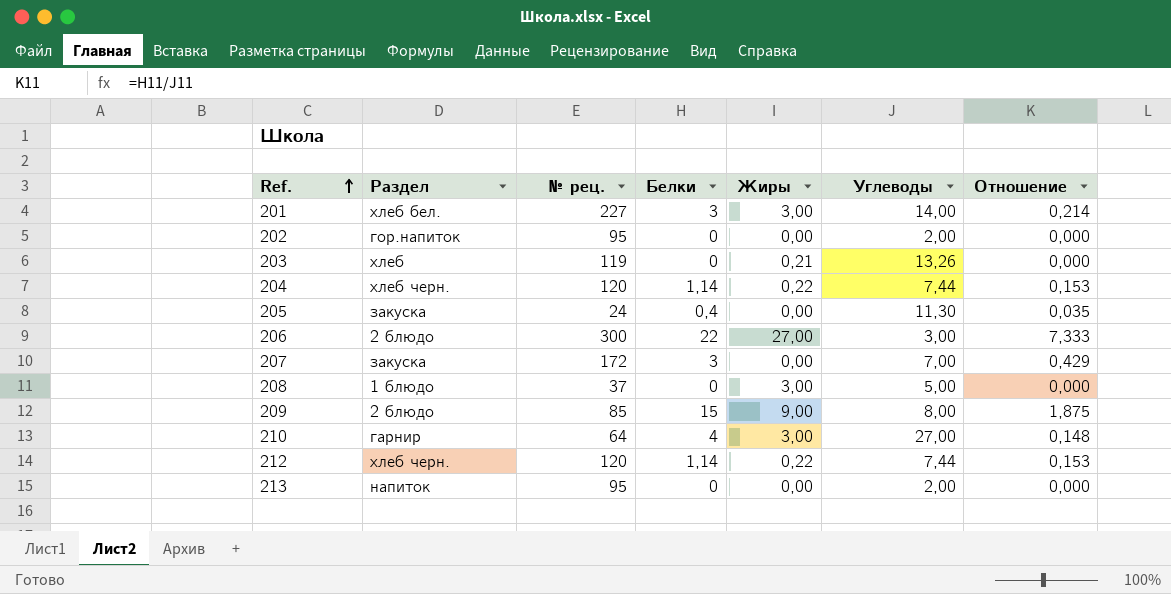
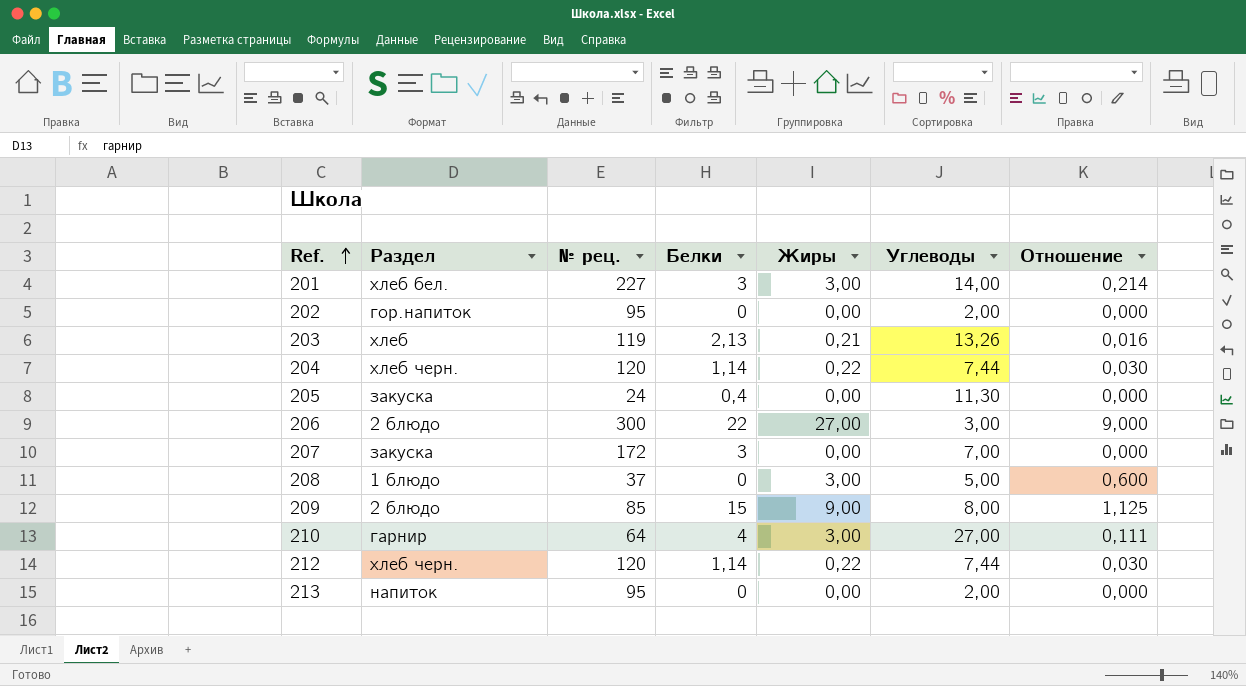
column Отношение | formula: [Белки] / [Углеводы] -> [Жиры] / [Углеводы]
203 | Белки: 0 -> 2,13

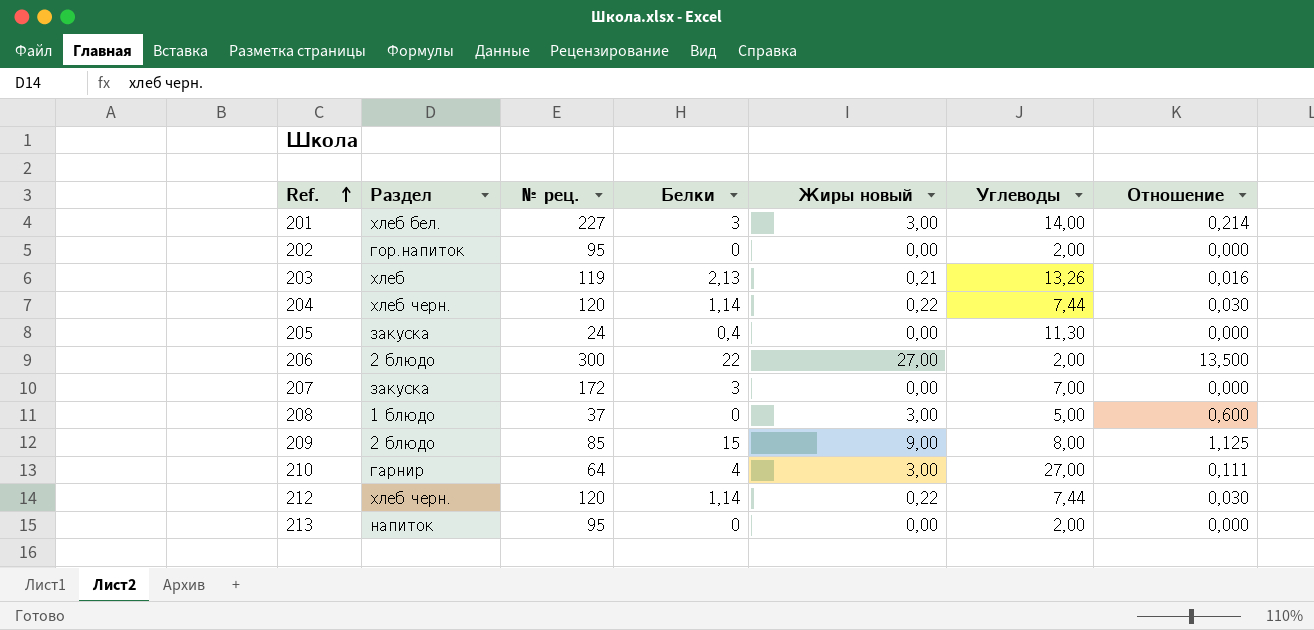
column name: Жиры -> Жиры новый
206 | Углеводы: 3,00 -> 2,00
206 | Отношение: 9,000 -> 13,500

